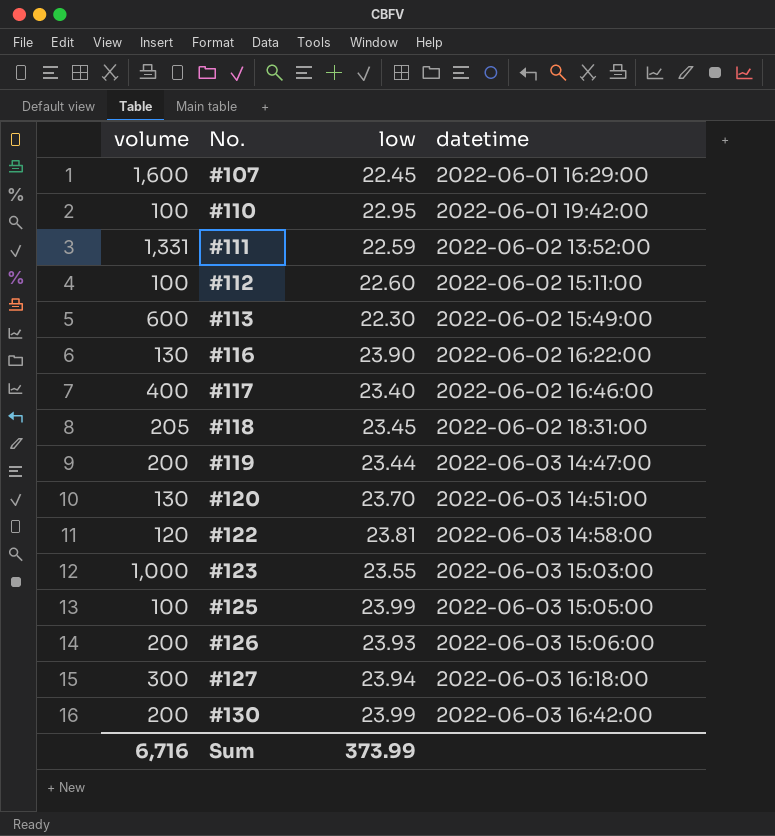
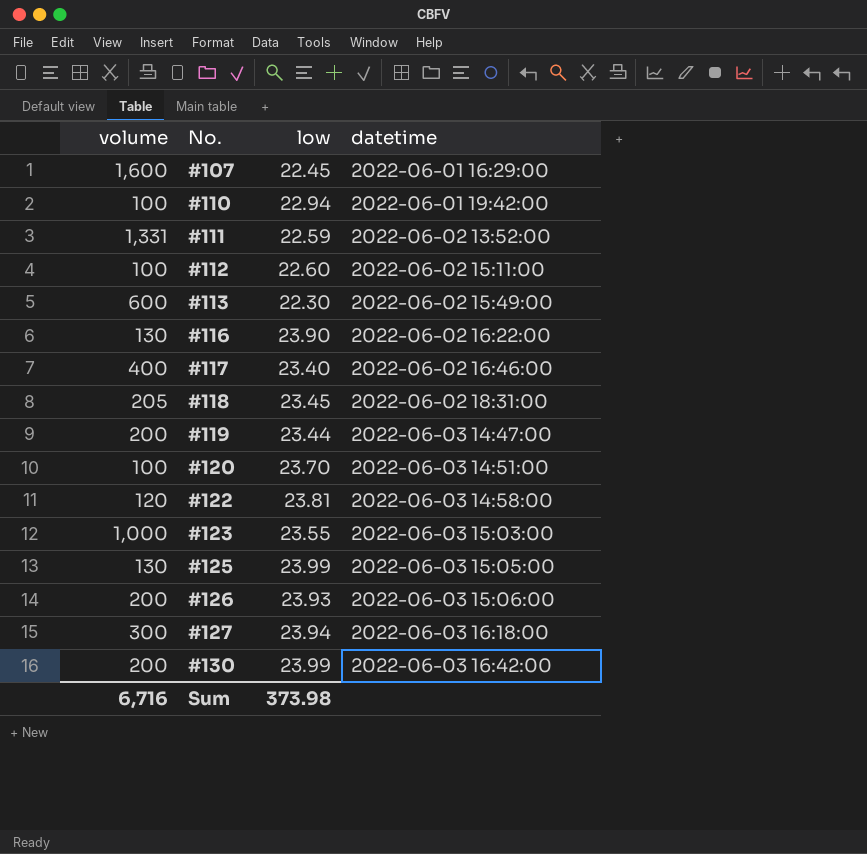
#110 | low: 22.95 -> 22.94
#120 | volume: 130 -> 100
#125 | volume: 100 -> 130
Sum | low: 373.99 -> 373.98

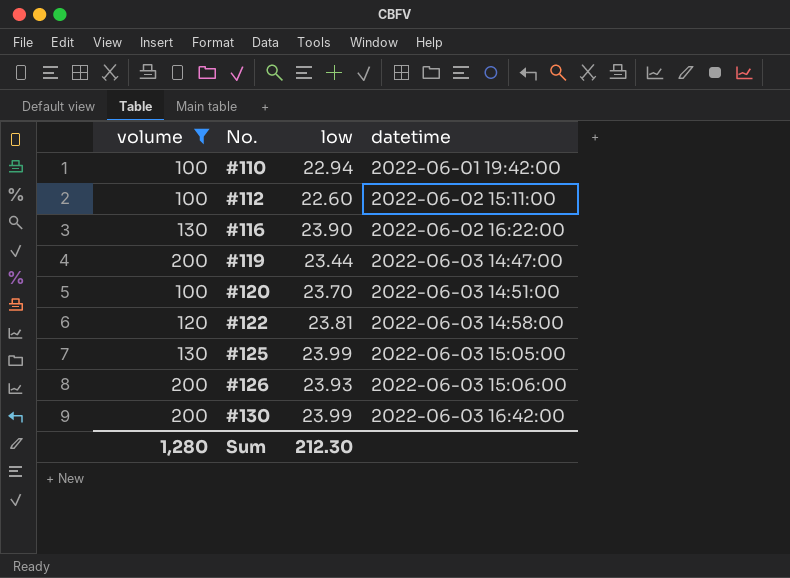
filter: none -> volume <= 200
Sum | volume: 6,716 -> 1,280
Sum | low: 373.98 -> 212.30

